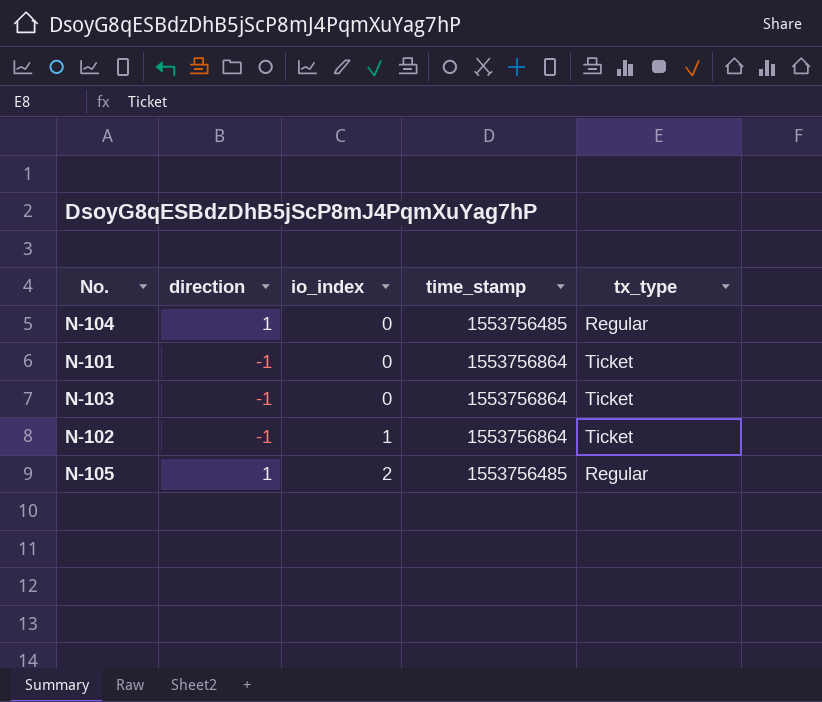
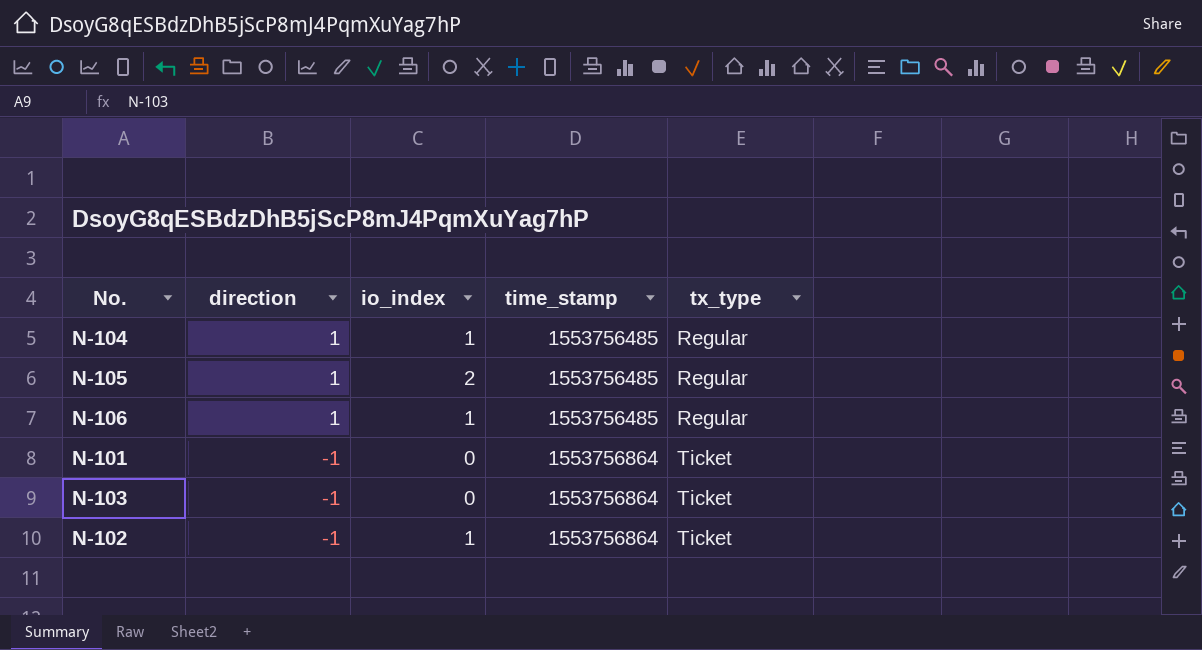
row order: io_index ascending -> direction descending
N-104 | io_index: 0 -> 1
row N-106: none -> 1 | 1 | 1553756485 | Regular

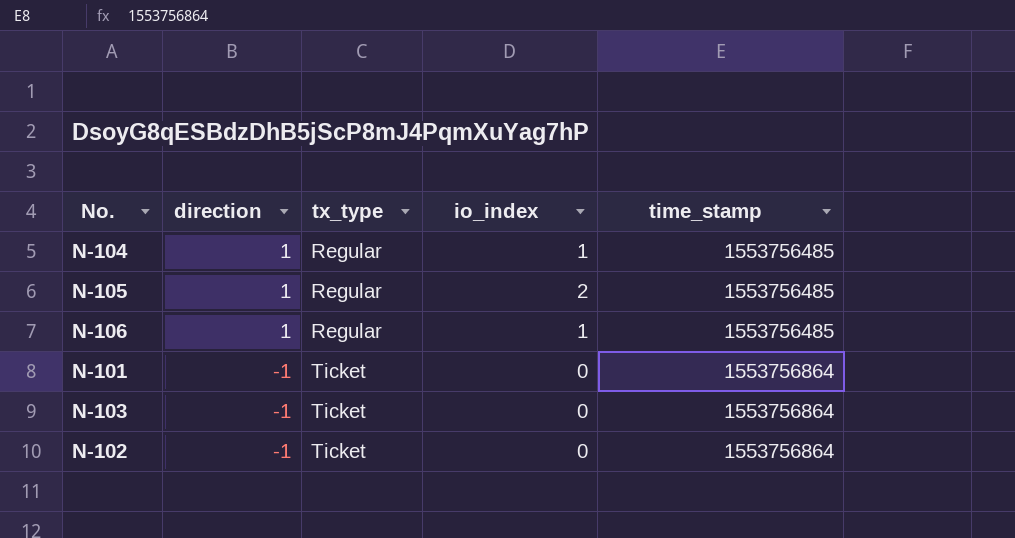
column tx_type | position: 5 -> 3
N-102 | io_index: 1 -> 0

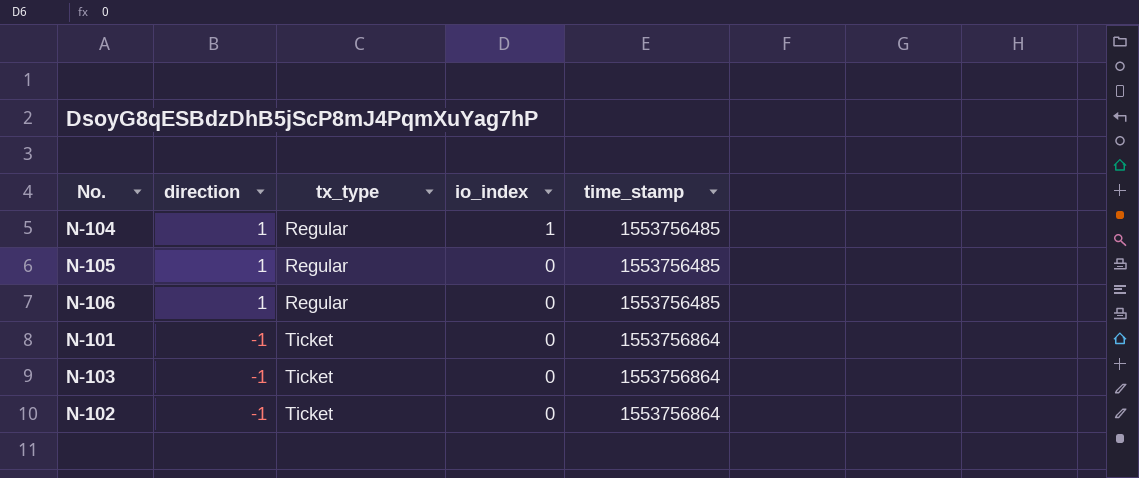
N-105 | io_index: 2 -> 0
N-106 | io_index: 1 -> 0

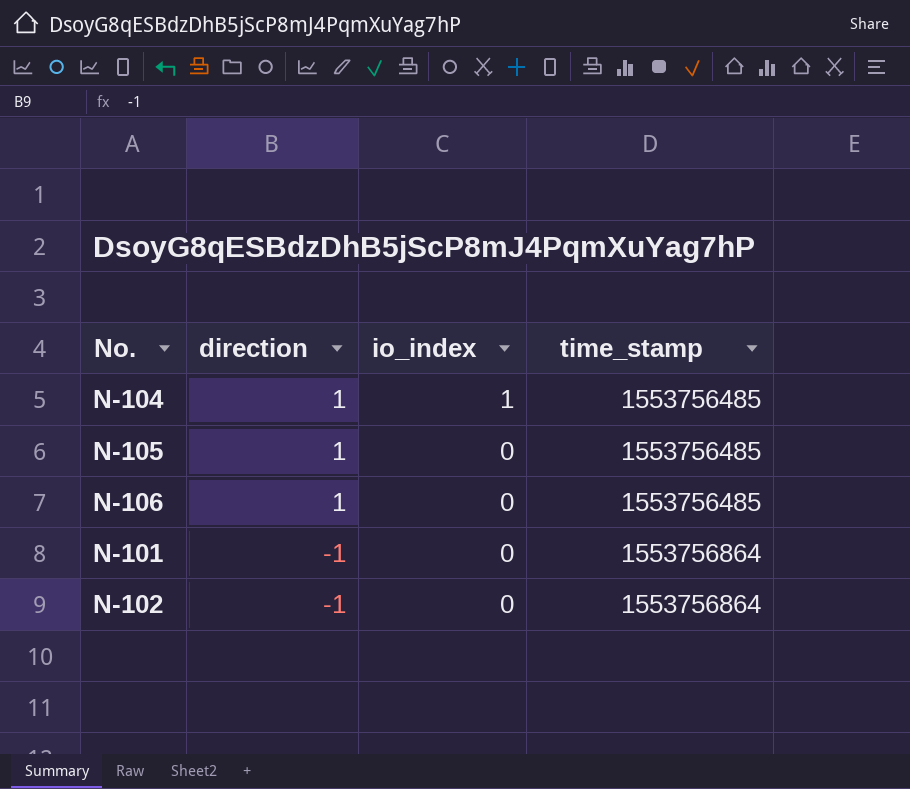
column tx_type | position: 3 -> none
row N-103: -1 | Ticket | 0 | 1553756864 -> none

